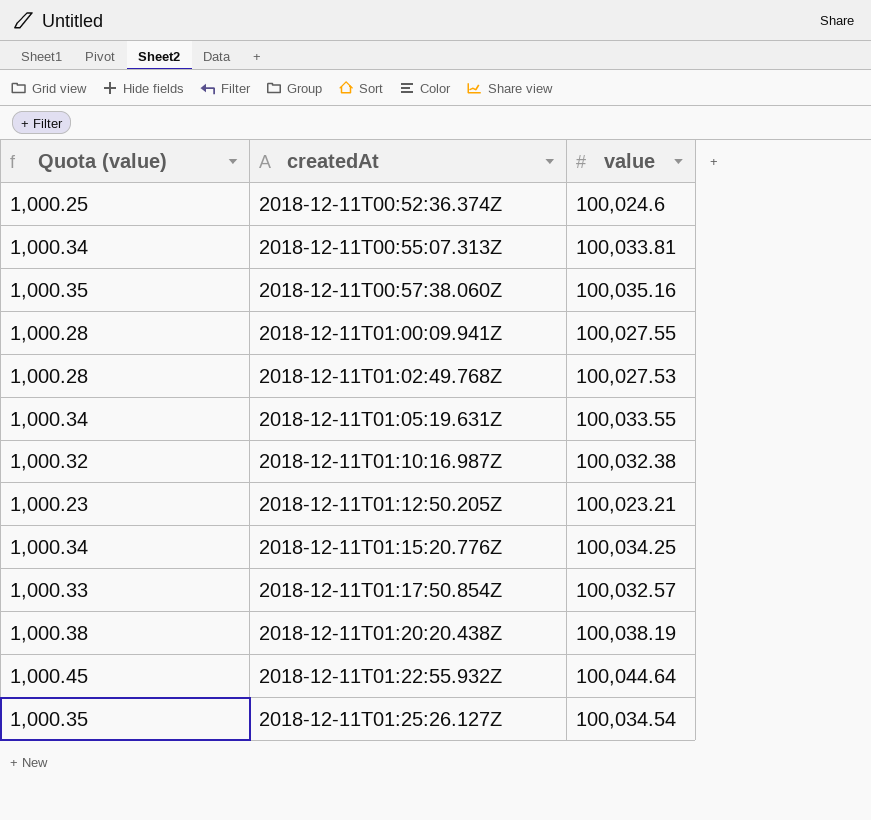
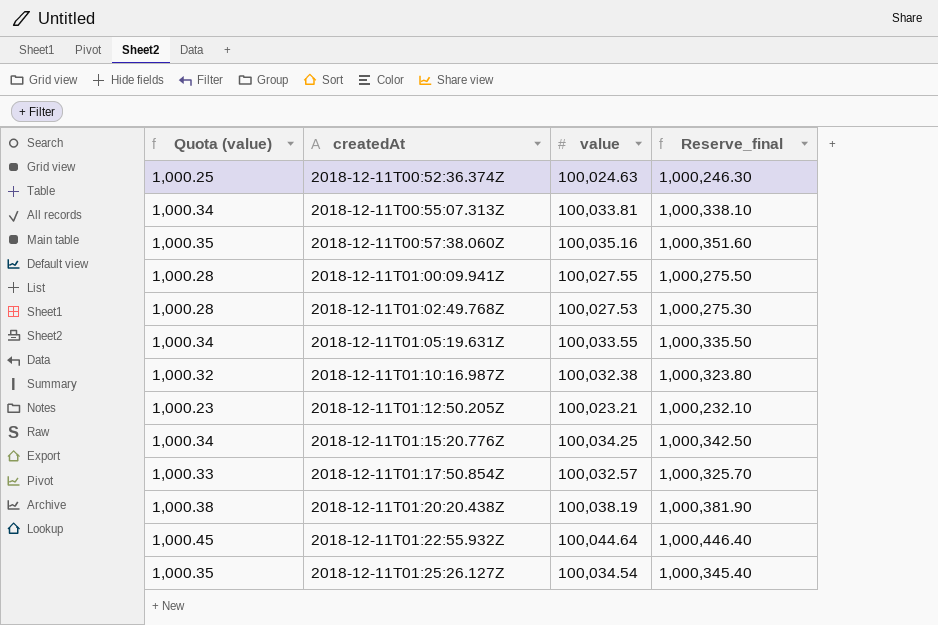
column Reserve_final | formula: none -> [value] * 10
2018-12-11T00:52:36.374Z | value: 100,024.6 -> 100,024.63

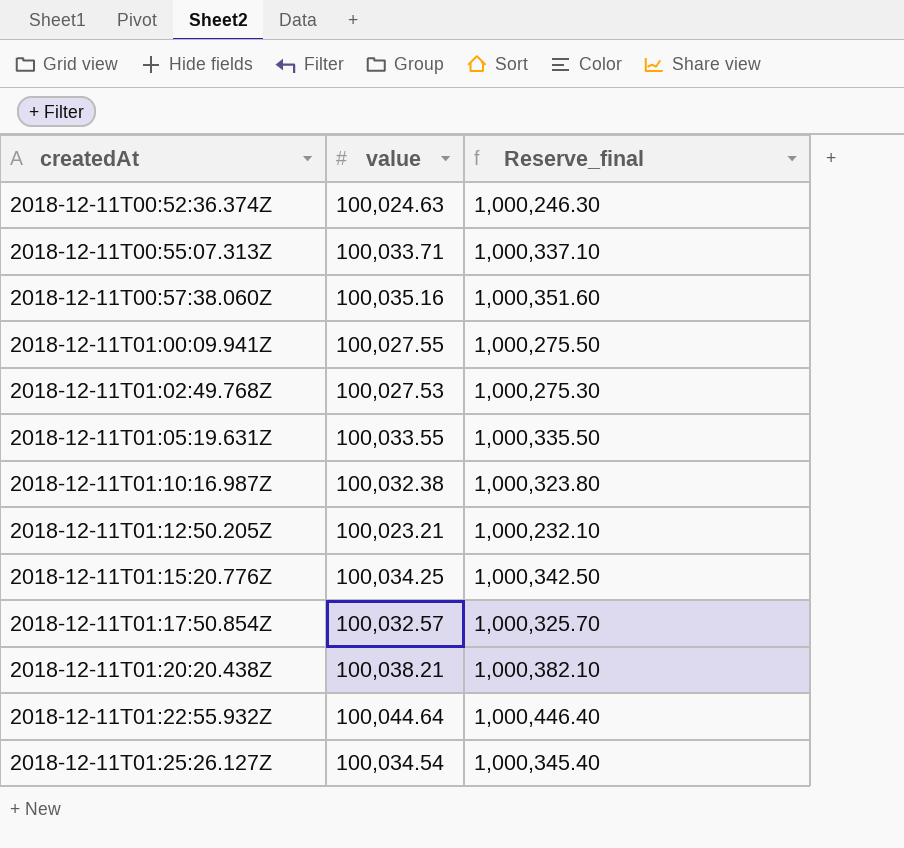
column Quota (value) | formula: [value] * 0.01 -> none
2018-12-11T00:55:07.313Z | value: 100,033.81 -> 100,033.71
2018-12-11T00:55:07.313Z | Reserve_final: 1,000,338.10 -> 1,000,337.10
2018-12-11T01:20:20.438Z | value: 100,038.19 -> 100,038.21
2018-12-11T01:20:20.438Z | Reserve_final: 1,000,381.90 -> 1,000,382.10

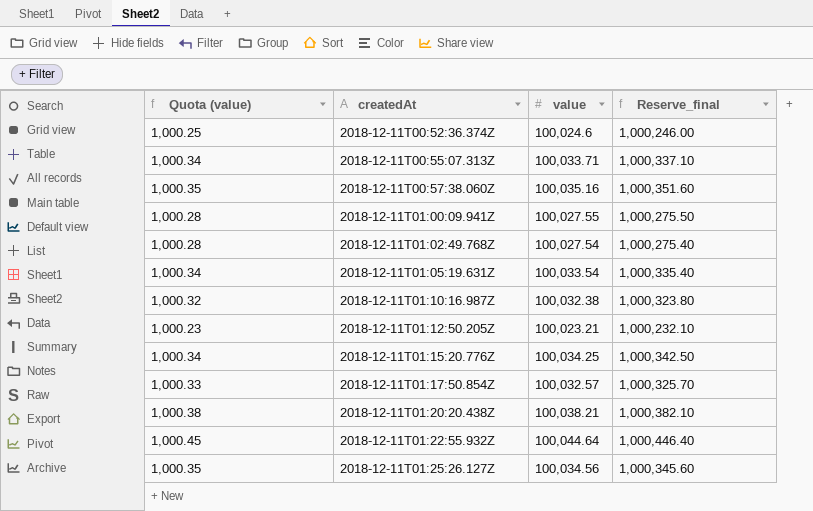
column Quota (value) | formula: none -> [value] * 0.01
2018-12-11T00:52:36.374Z | value: 100,024.63 -> 100,024.6
2018-12-11T00:52:36.374Z | Reserve_final: 1,000,246.30 -> 1,000,246.00
2018-12-11T01:02:49.768Z | value: 100,027.53 -> 100,027.54
2018-12-11T01:02:49.768Z | Reserve_final: 1,000,275.30 -> 1,000,275.40
2018-12-11T01:05:19.631Z | value: 100,033.55 -> 100,033.54
2018-12-11T01:05:19.631Z | Reserve_final: 1,000,335.50 -> 1,000,335.40
2018-12-11T01:25:26.127Z | value: 100,034.54 -> 100,034.56
2018-12-11T01:25:26.127Z | Reserve_final: 1,000,345.40 -> 1,000,345.60

